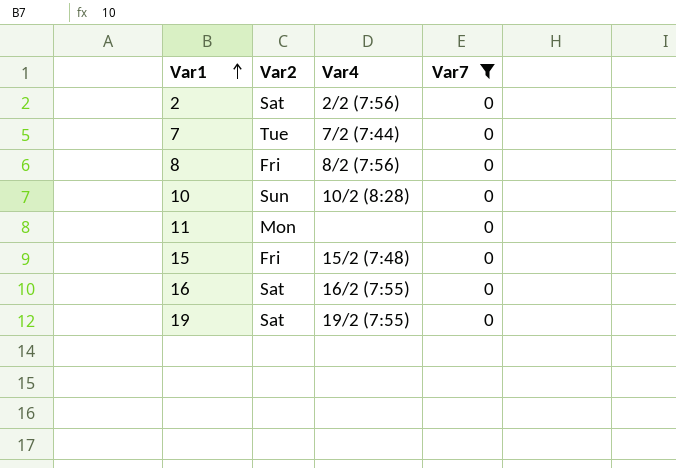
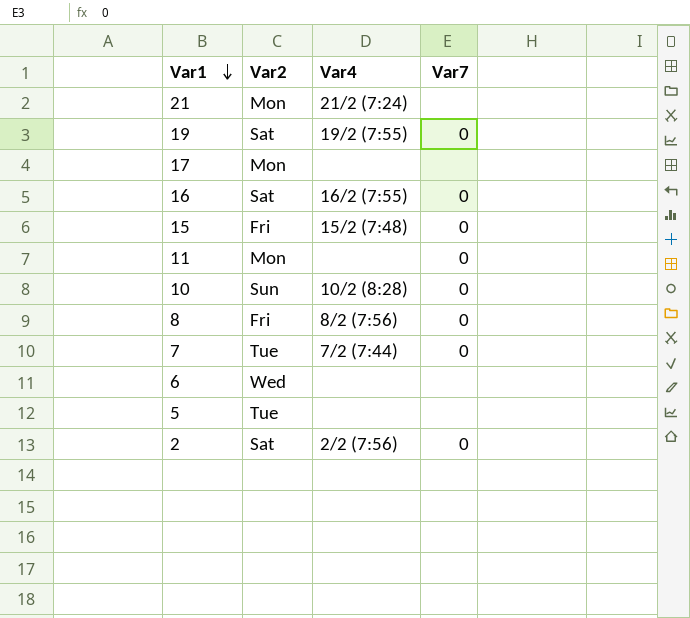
filter: Var7 = 0 -> none
row order: Var1 ascending -> Var1 descending

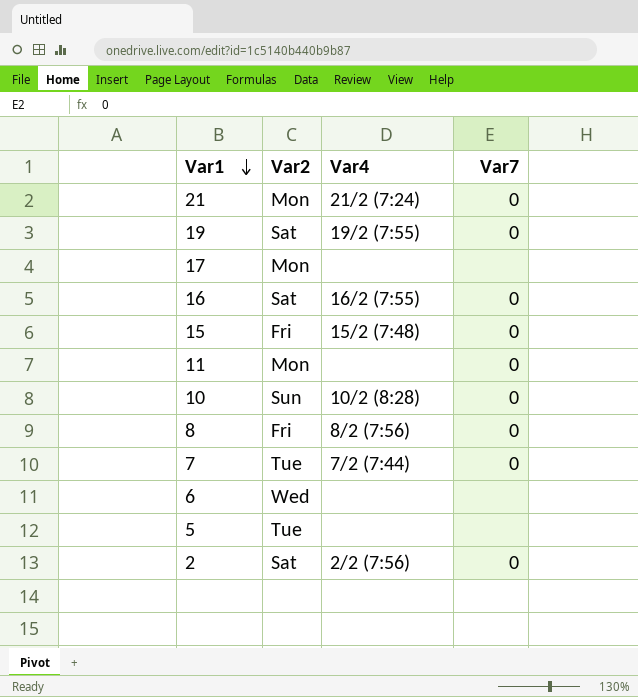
21 | Var7: none -> 0

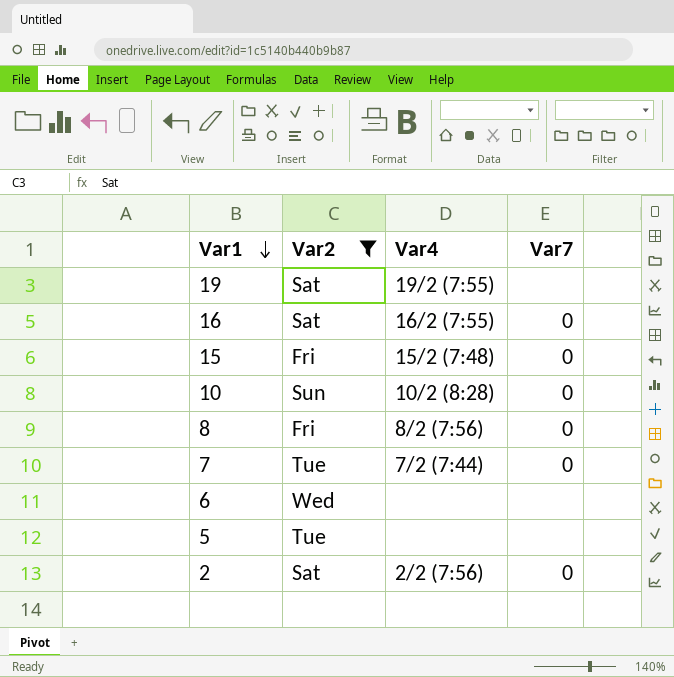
filter: none -> Var2 != Mon
19 | Var7: 0 -> none

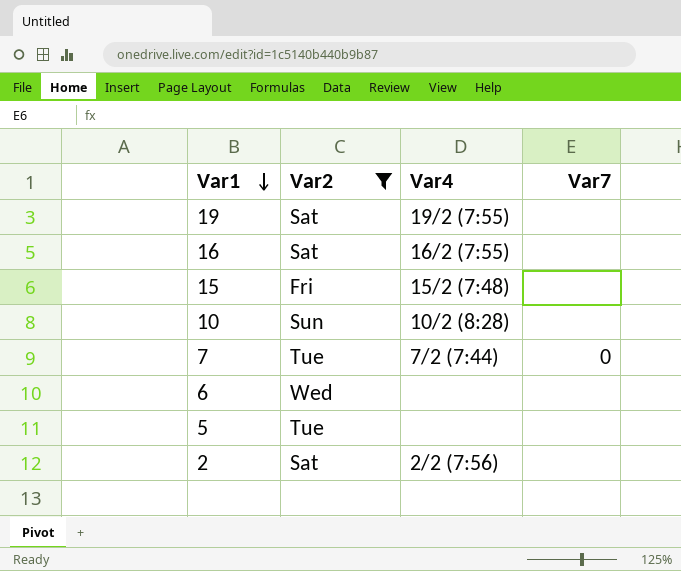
row 8: Fri | 8/2 (7:56) | 0 -> none
16 | Var7: 0 -> none
15 | Var7: 0 -> none
10 | Var7: 0 -> none
2 | Var7: 0 -> none

